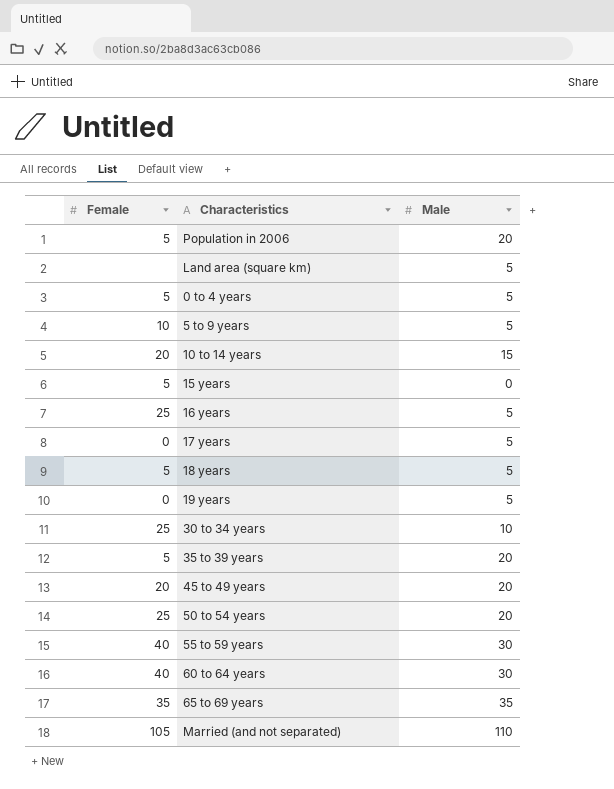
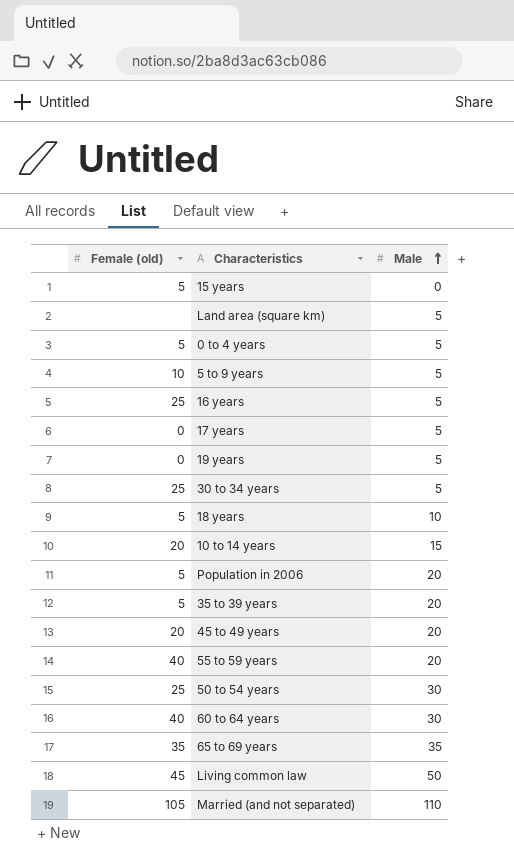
row order: none -> Male ascending
column name: Female -> Female (old)
30 to 34 years | Male: 10 -> 5
18 years | Male: 5 -> 10
55 to 59 years | Male: 30 -> 20
50 to 54 years | Male: 20 -> 30
row Living common law: none -> 45 | 50

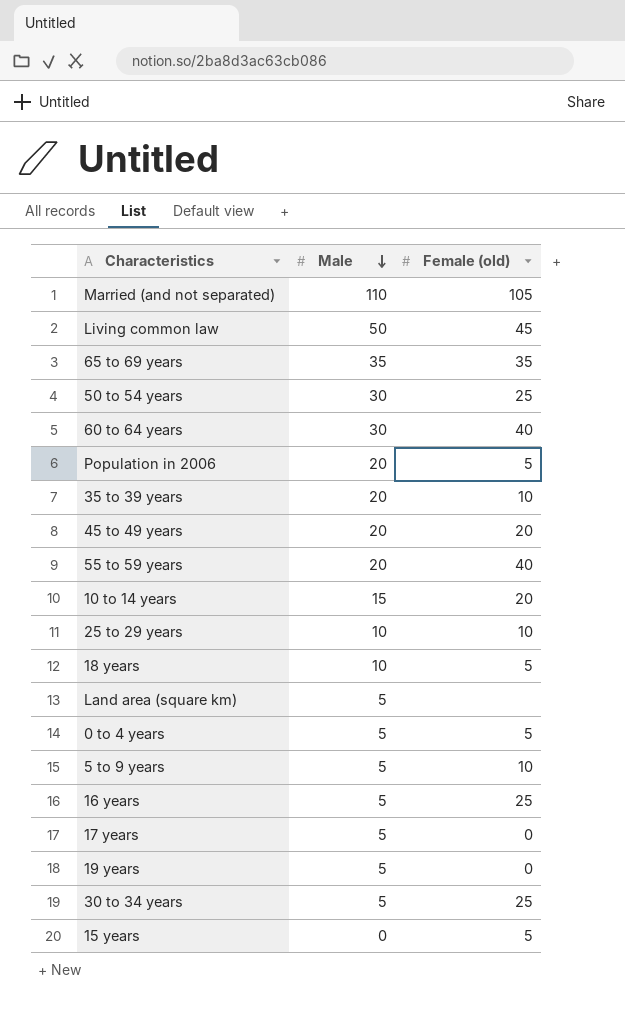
row order: Male ascending -> Male descending
column Female (old) | position: 1 -> 3
35 to 39 years | Female (old): 5 -> 10
row 25 to 29 years: none -> 10 | 10

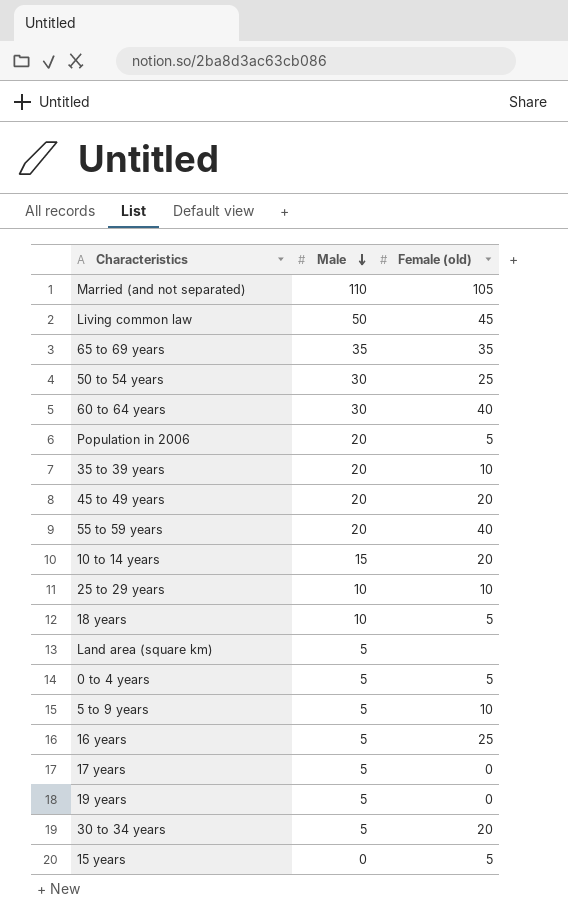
30 to 34 years | Female (old): 25 -> 20

